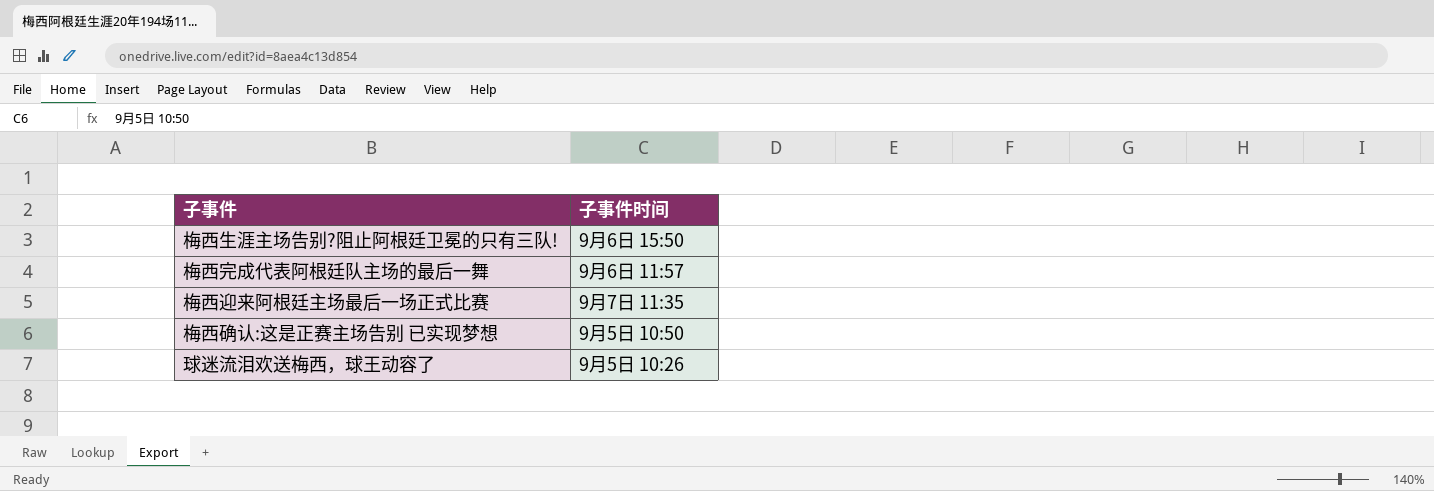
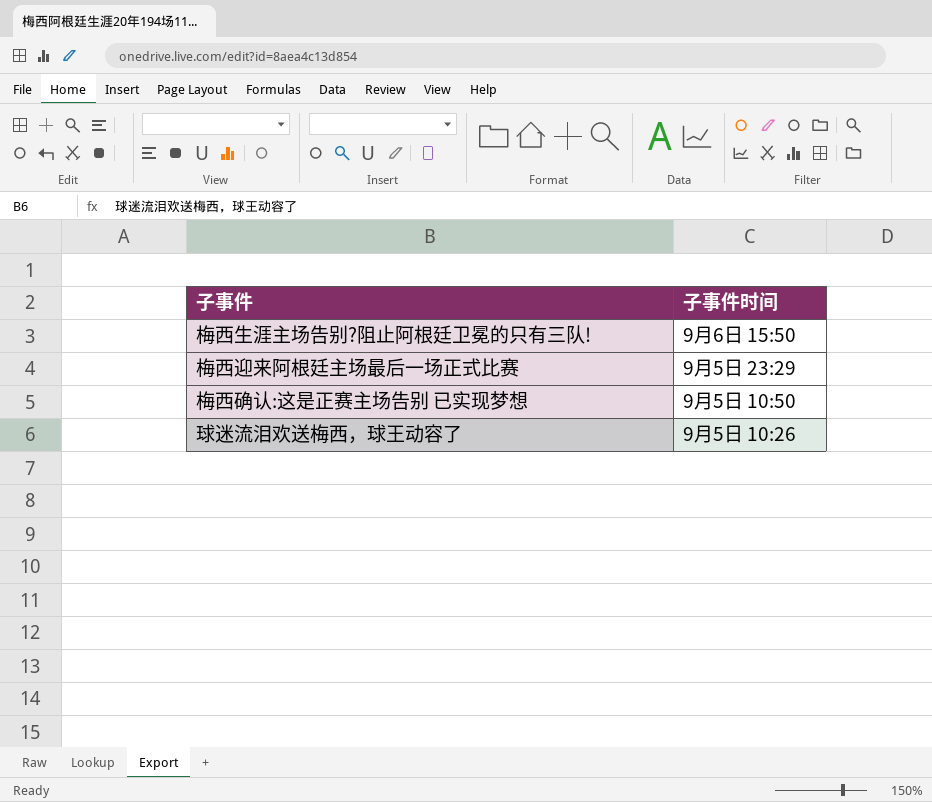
row 梅西完成代表阿根廷队主场的最后一舞: 9月6日 11:57 -> none
梅西迎来阿根廷主场最后一场正式比赛 | 子事件时间: 9月7日 11:35 -> 9月5日 23:29

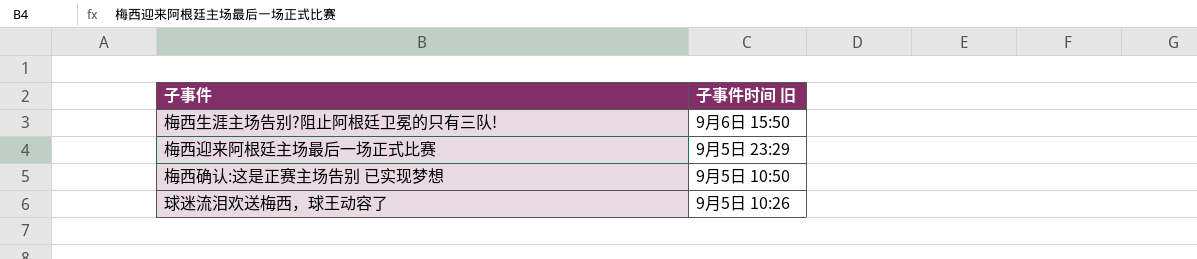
column name: 子事件时间 -> 子事件时间 旧

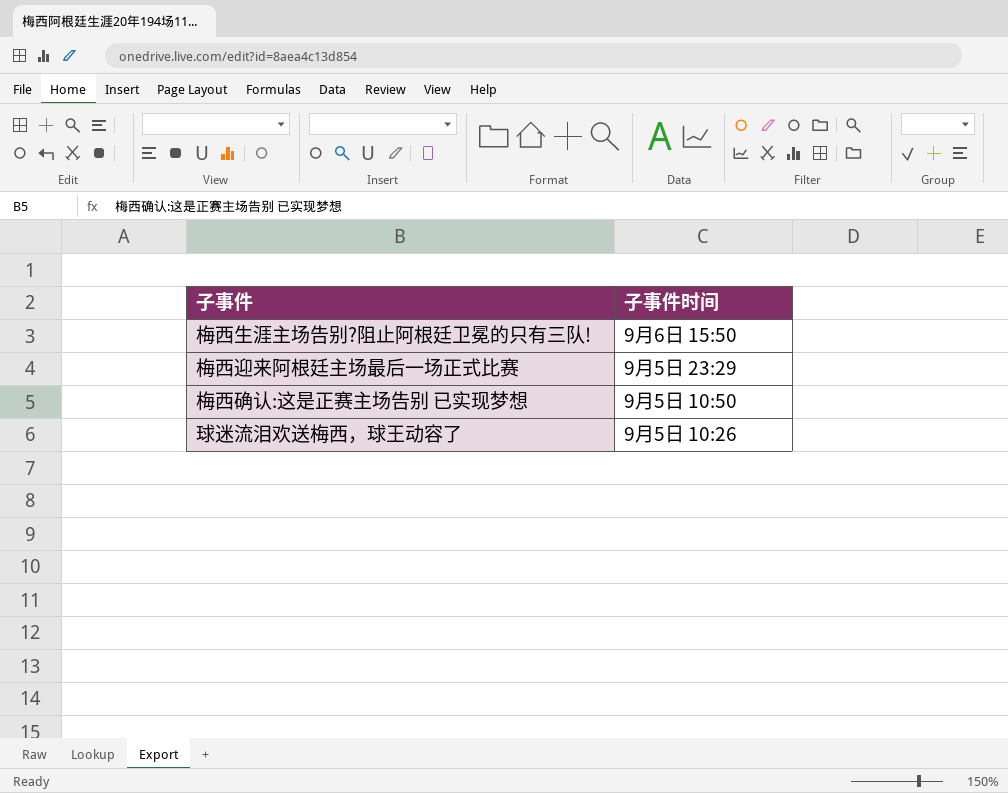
column name: 子事件时间 旧 -> 子事件时间

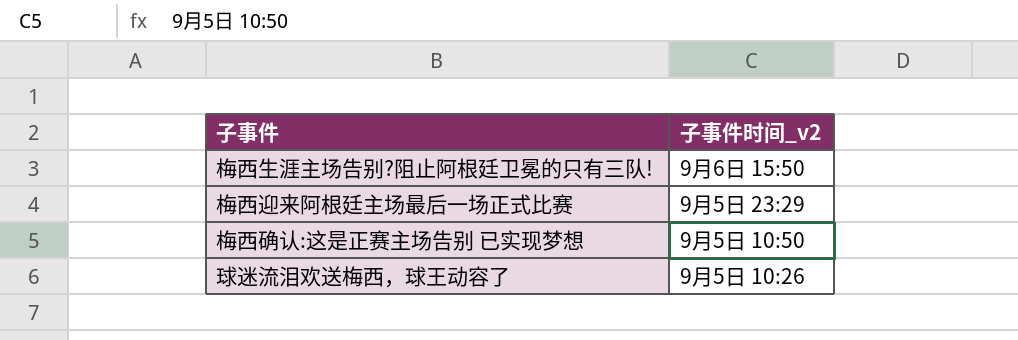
column name: 子事件时间 -> 子事件时间_v2

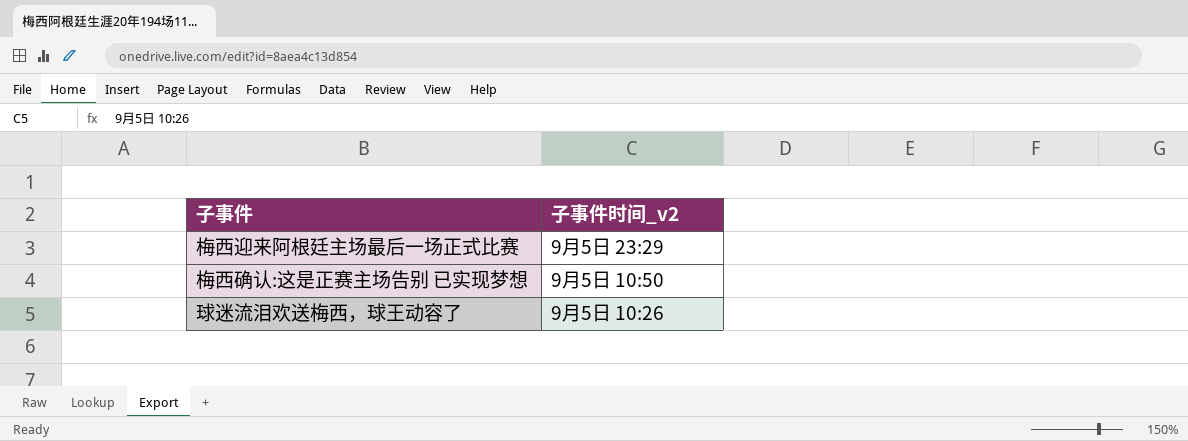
row 梅西生涯主场告别?阻止阿根廷卫冕的只有三队!: 9月6日 15:50 -> none

